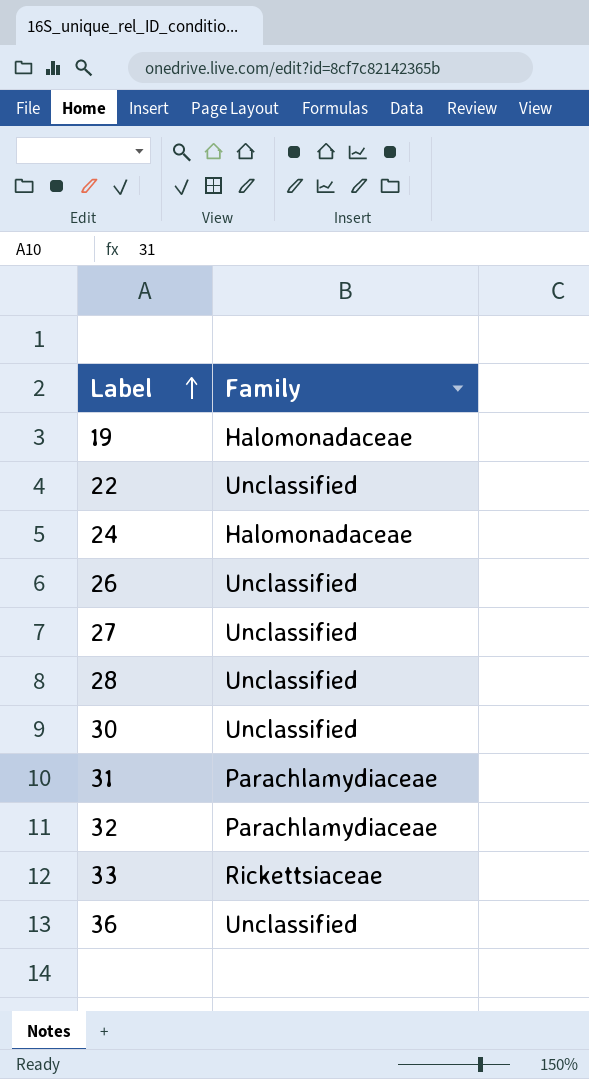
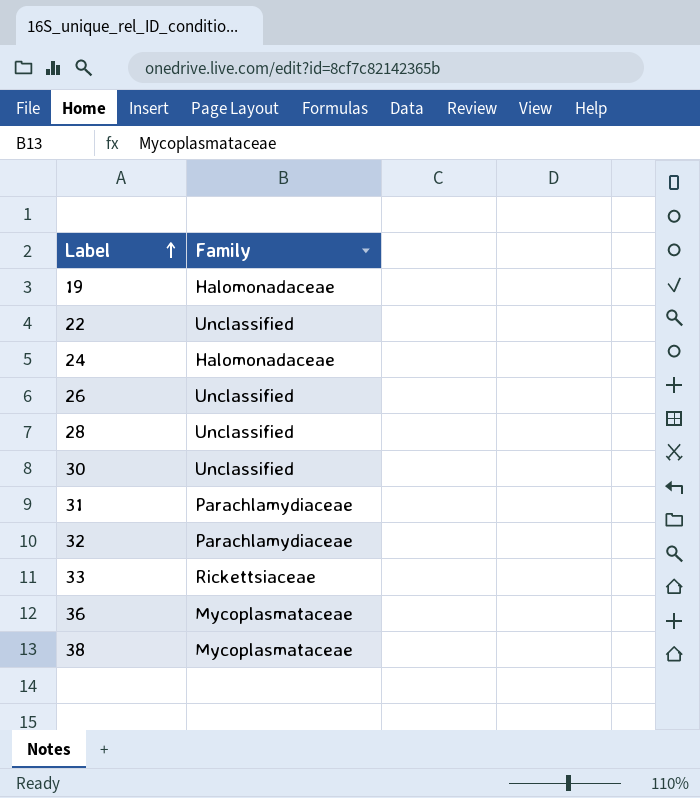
row 27: Unclassified -> none
36 | Family: Unclassified -> Mycoplasmataceae
row 38: none -> Mycoplasmataceae

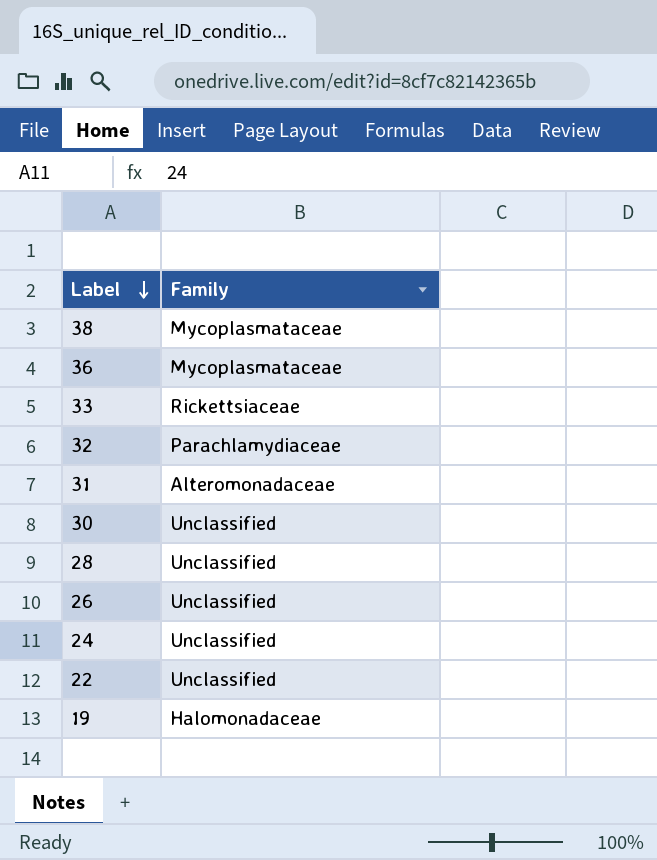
row order: Label ascending -> Label descending
31 | Family: Parachlamydiaceae -> Alteromonadaceae
24 | Family: Halomonadaceae -> Unclassified

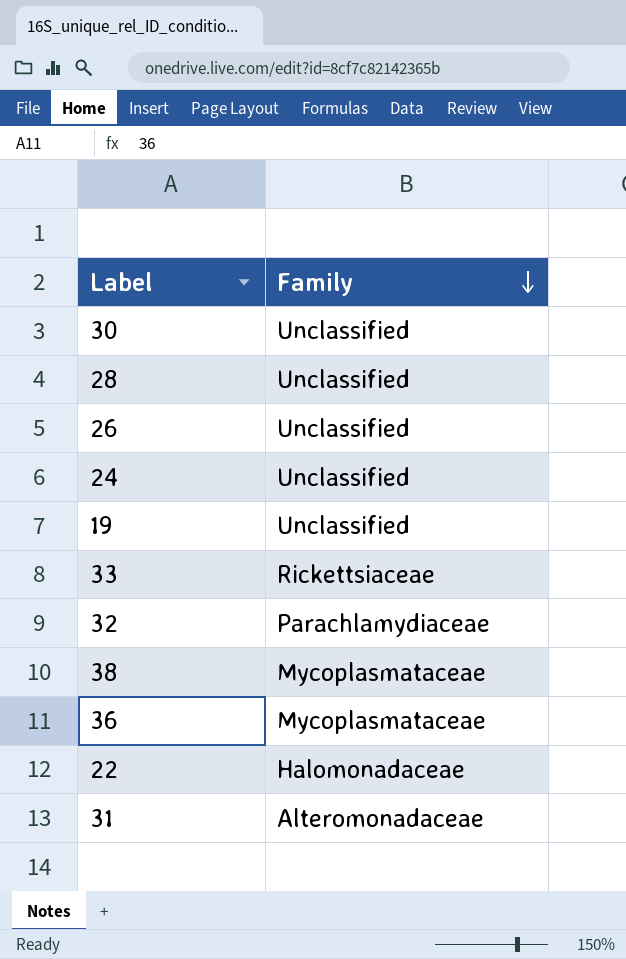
row order: Label descending -> Family descending
19 | Family: Halomonadaceae -> Unclassified
22 | Family: Unclassified -> Halomonadaceae

